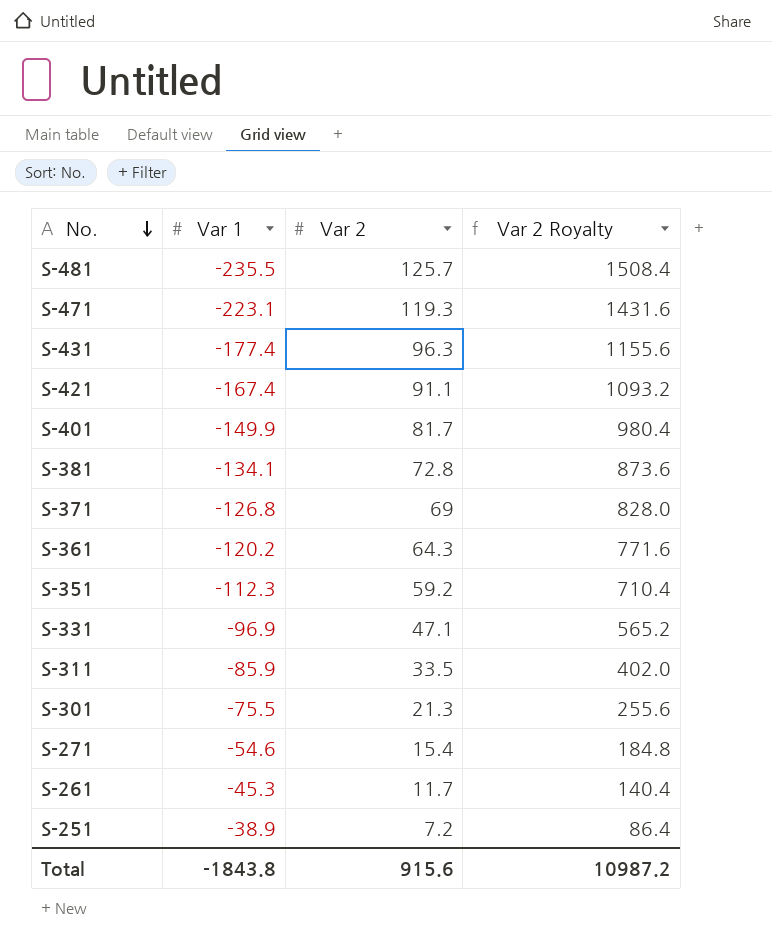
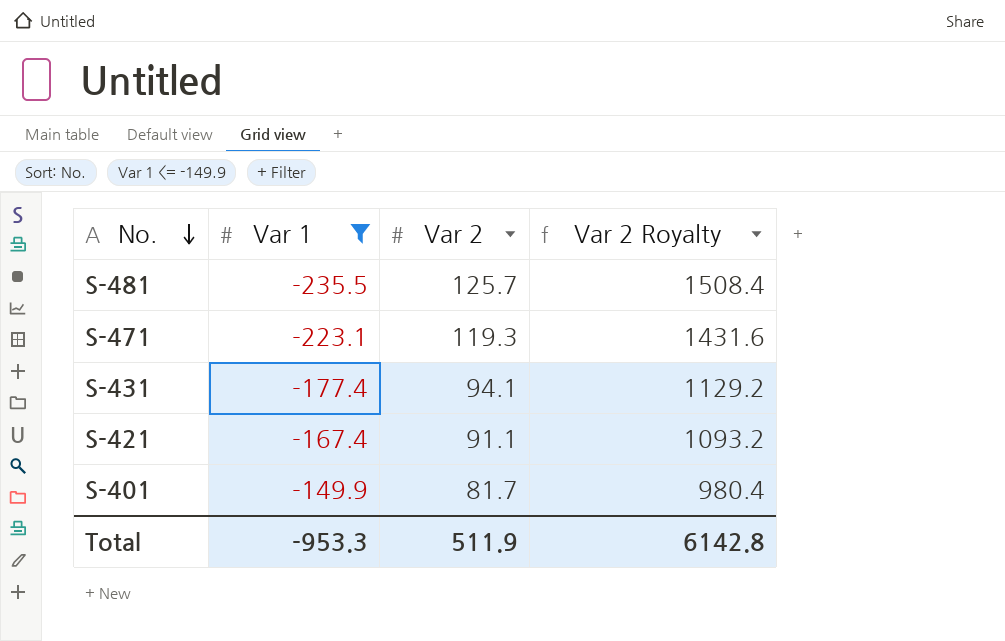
filter: none -> Var 1 <= -149.9
S-431 | Var 2: 96.3 -> 94.1
S-431 | Var 2 Royalty: 1155.6 -> 1129.2
Total | Var 1: -1843.8 -> -953.3
Total | Var 2: 915.6 -> 511.9
Total | Var 2 Royalty: 10987.2 -> 6142.8

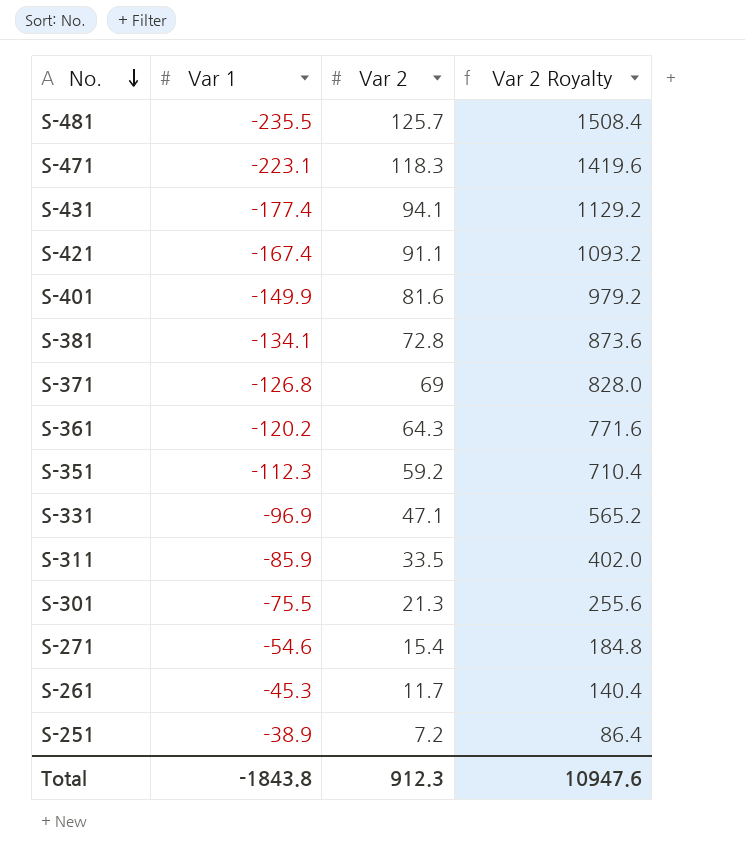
filter: Var 1 <= -149.9 -> none
S-471 | Var 2: 119.3 -> 118.3
S-471 | Var 2 Royalty: 1431.6 -> 1419.6
S-401 | Var 2: 81.7 -> 81.6
S-401 | Var 2 Royalty: 980.4 -> 979.2
Total | Var 1: -953.3 -> -1843.8
Total | Var 2: 511.9 -> 912.3
Total | Var 2 Royalty: 6142.8 -> 10947.6

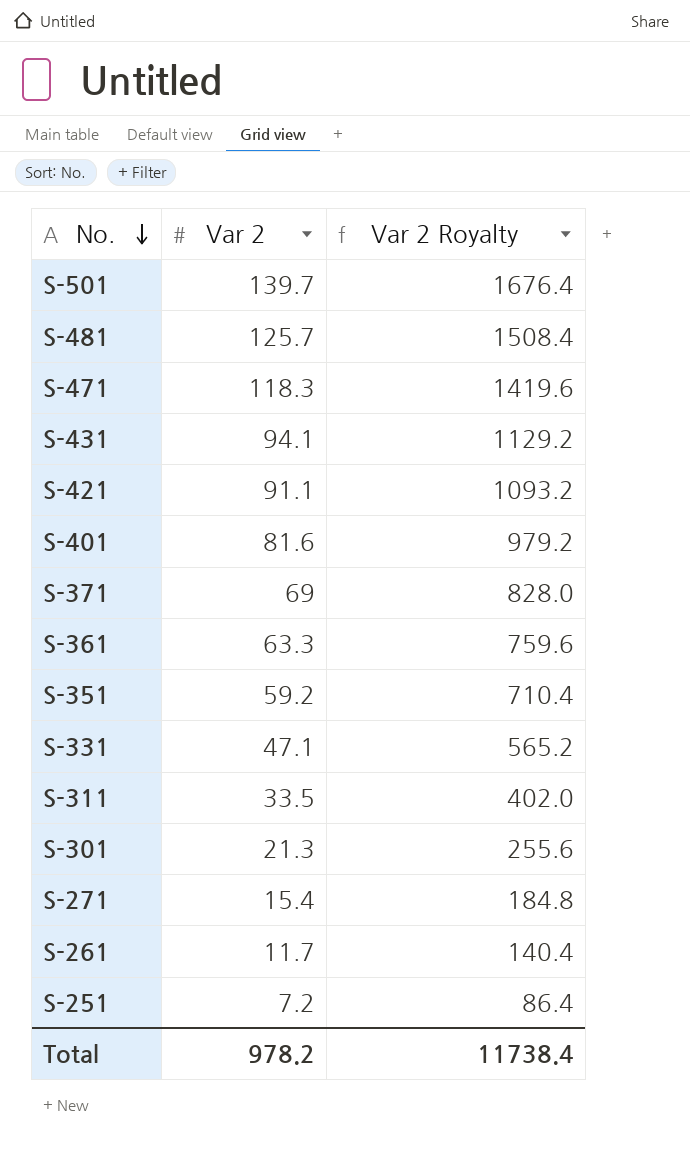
column Var 1 | position: 2 -> none
row S-381: -134.1 | 72.8 | 873.6 -> none
row S-501: none -> 139.7 | 1676.4
S-361 | Var 2: 64.3 -> 63.3
S-361 | Var 2 Royalty: 771.6 -> 759.6
Total | Var 2: 912.3 -> 978.2
Total | Var 2 Royalty: 10947.6 -> 11738.4

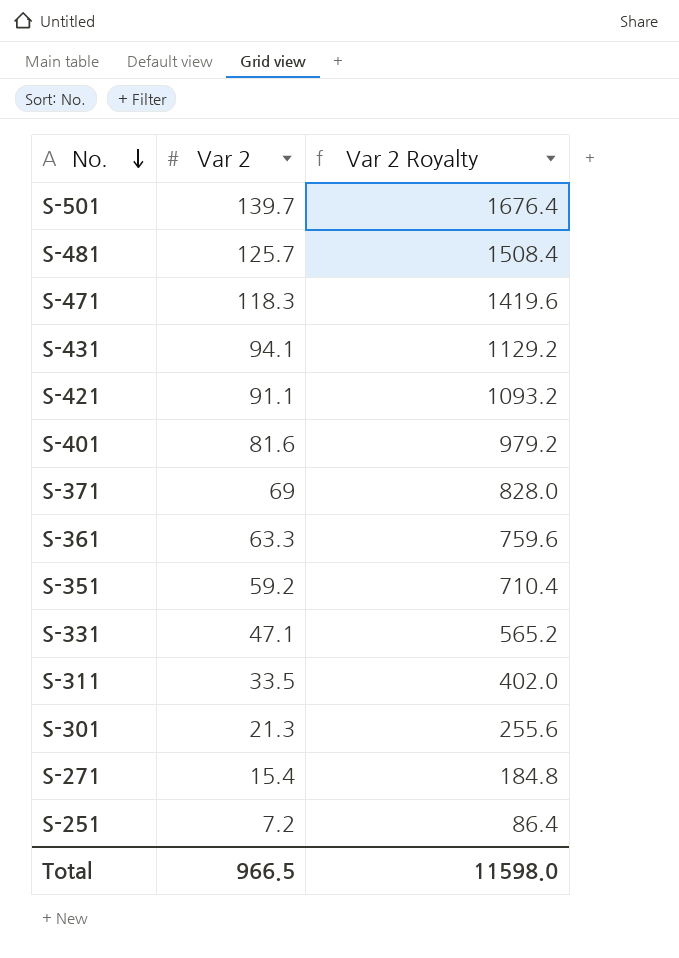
row S-261: 11.7 | 140.4 -> none
Total | Var 2: 978.2 -> 966.5
Total | Var 2 Royalty: 11738.4 -> 11598.0

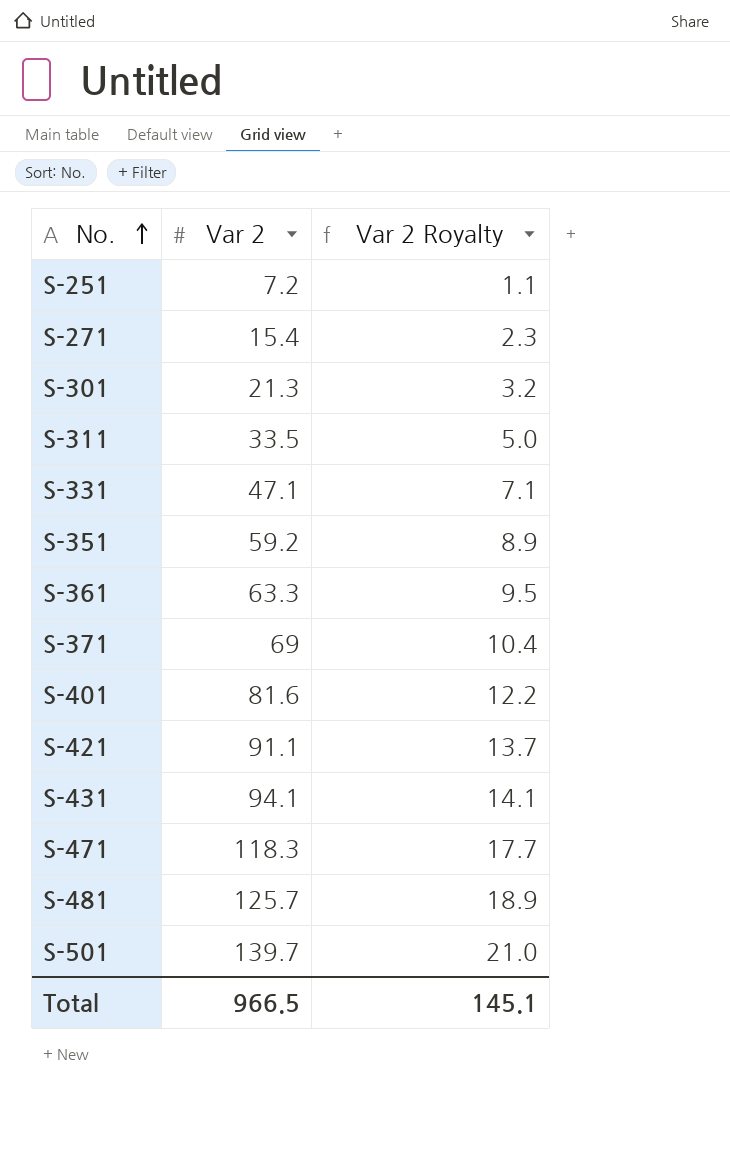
row order: No. descending -> No. ascending
column Var 2 Royalty | formula: [Var 2] * 12 -> [Var 2] * 0.15
Total | Var 2 Royalty: 11598.0 -> 145.1

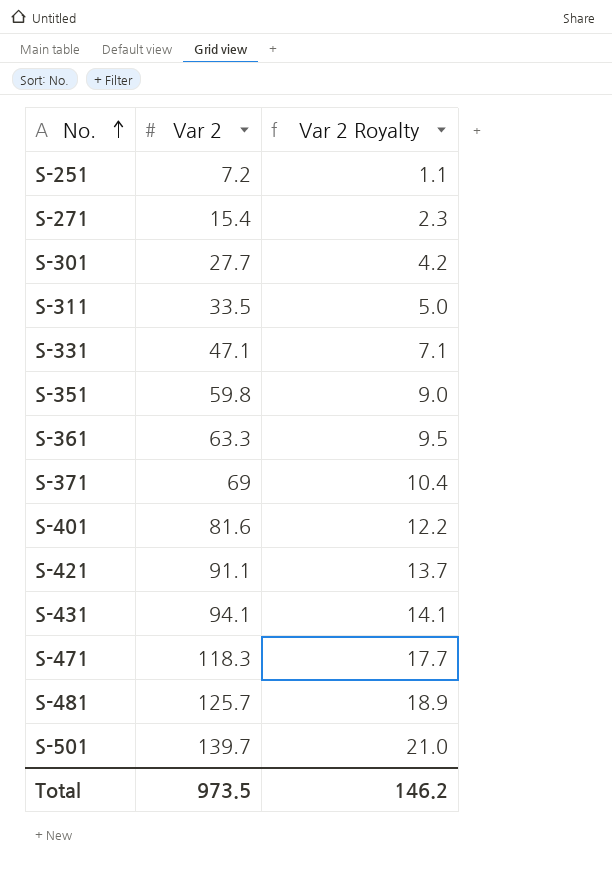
S-301 | Var 2: 21.3 -> 27.7
S-301 | Var 2 Royalty: 3.2 -> 4.2
S-351 | Var 2: 59.2 -> 59.8
S-351 | Var 2 Royalty: 8.9 -> 9.0
Total | Var 2: 966.5 -> 973.5
Total | Var 2 Royalty: 145.1 -> 146.2

